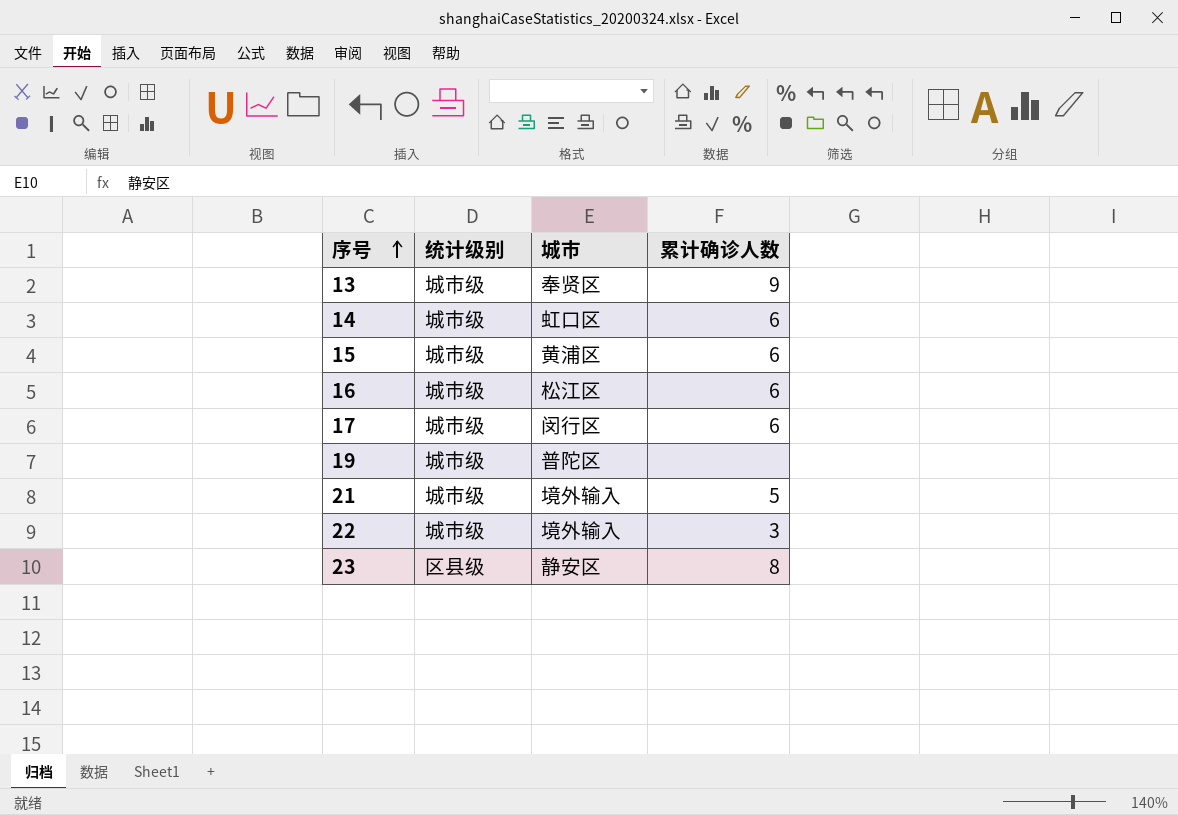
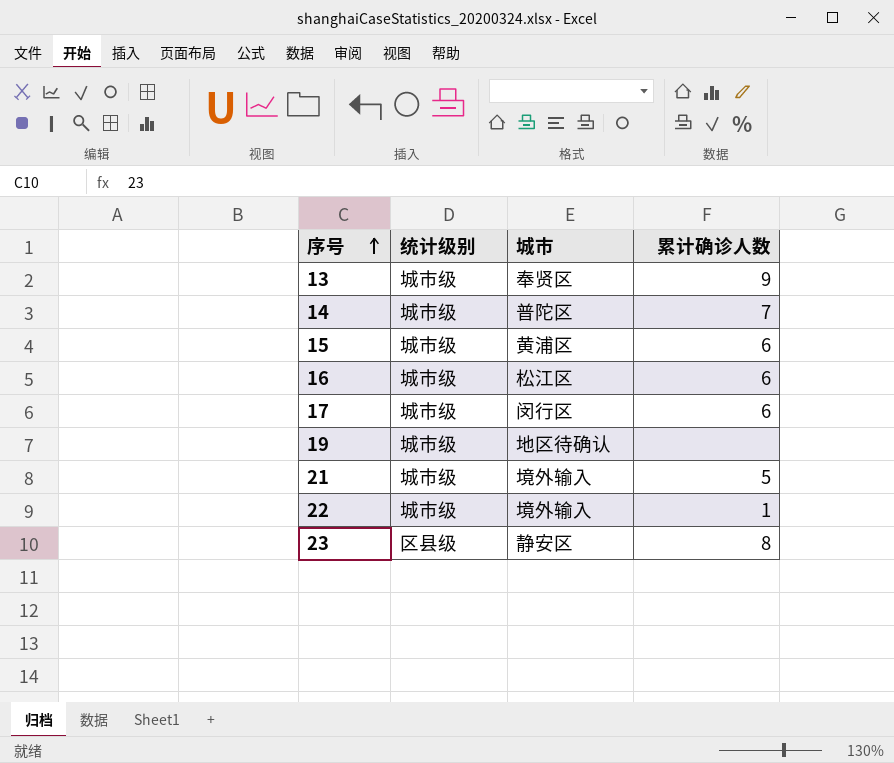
14 | 城市: 虹口区 -> 普陀区
14 | 累计确诊人数: 6 -> 7
19 | 城市: 普陀区 -> 地区待确认
22 | 累计确诊人数: 3 -> 1

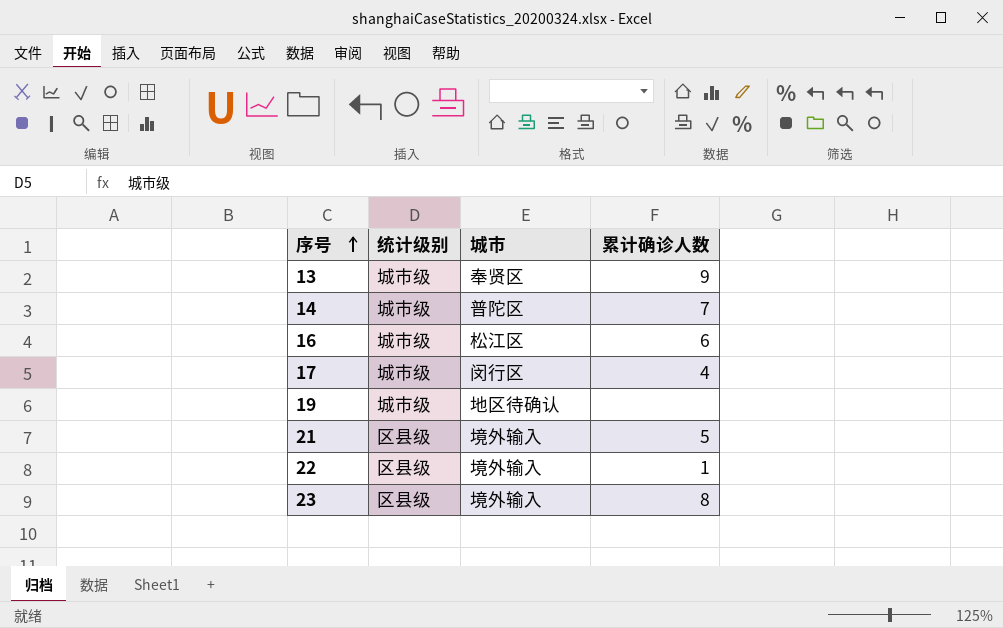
row 15: 城市级 | 黄浦区 | 6 -> none
17 | 累计确诊人数: 6 -> 4
21 | 统计级别: 城市级 -> 区县级
22 | 统计级别: 城市级 -> 区县级
23 | 城市: 静安区 -> 境外输入

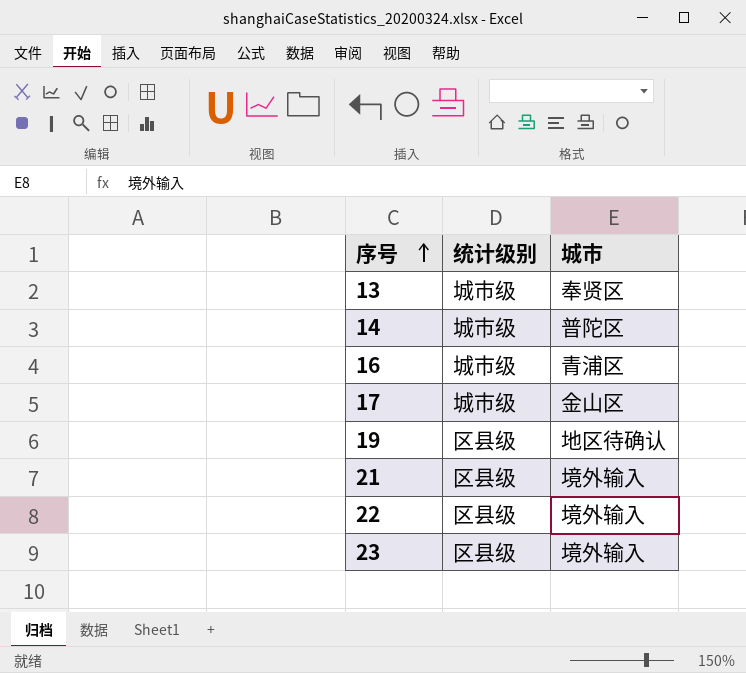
column 累计确诊人数 | position: 4 -> none
16 | 城市: 松江区 -> 青浦区
17 | 城市: 闵行区 -> 金山区
19 | 统计级别: 城市级 -> 区县级

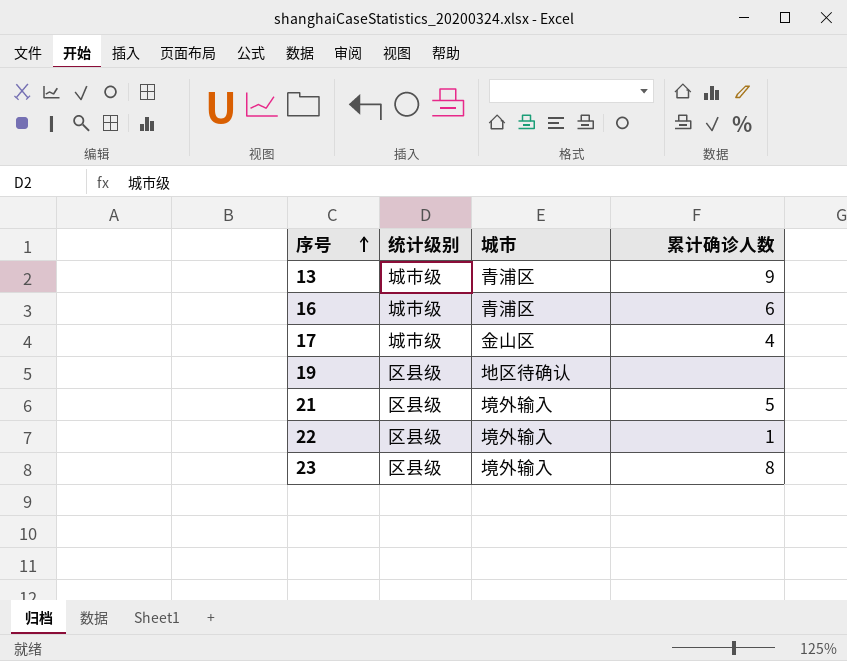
column 累计确诊人数 | position: none -> 4
row 14: 城市级 | 普陀区 -> none
13 | 城市: 奉贤区 -> 青浦区

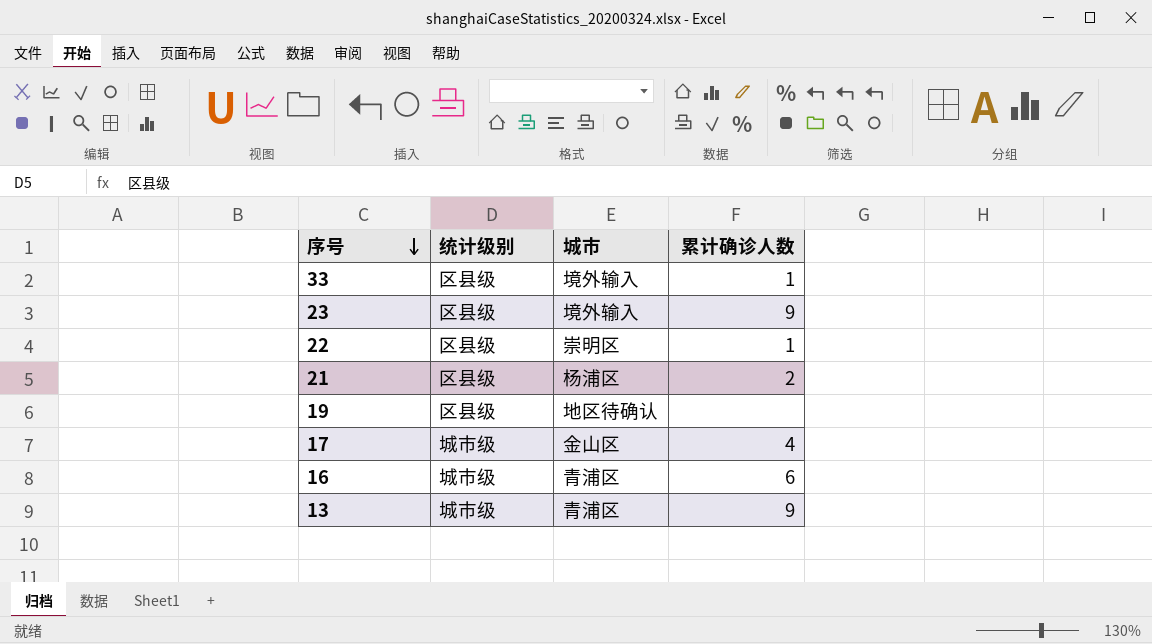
row order: 序号 ascending -> 序号 descending
row 33: none -> 区县级 | 境外输入 | 1
23 | 累计确诊人数: 8 -> 9
22 | 城市: 境外输入 -> 崇明区
21 | 城市: 境外输入 -> 杨浦区
21 | 累计确诊人数: 5 -> 2

